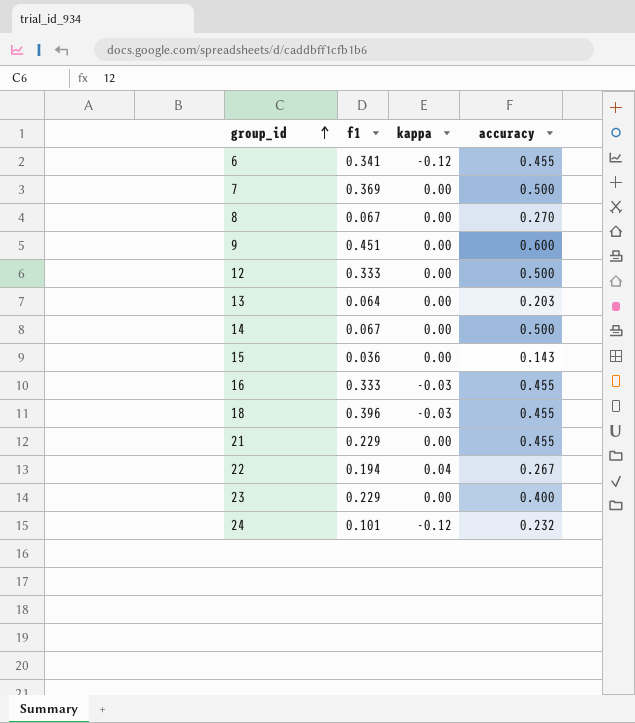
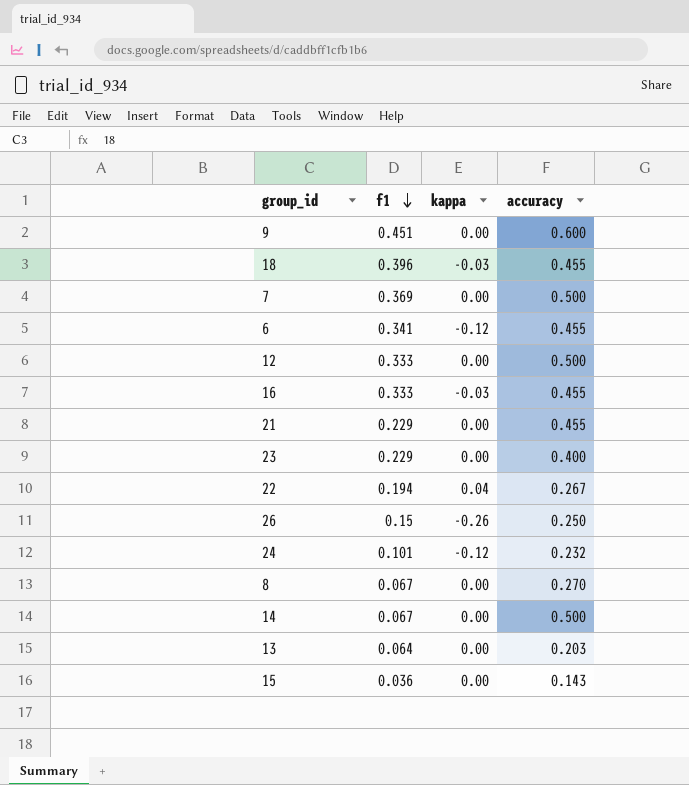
row order: group_id ascending -> f1 descending
row 26: none -> 0.15 | -0.26 | 0.250

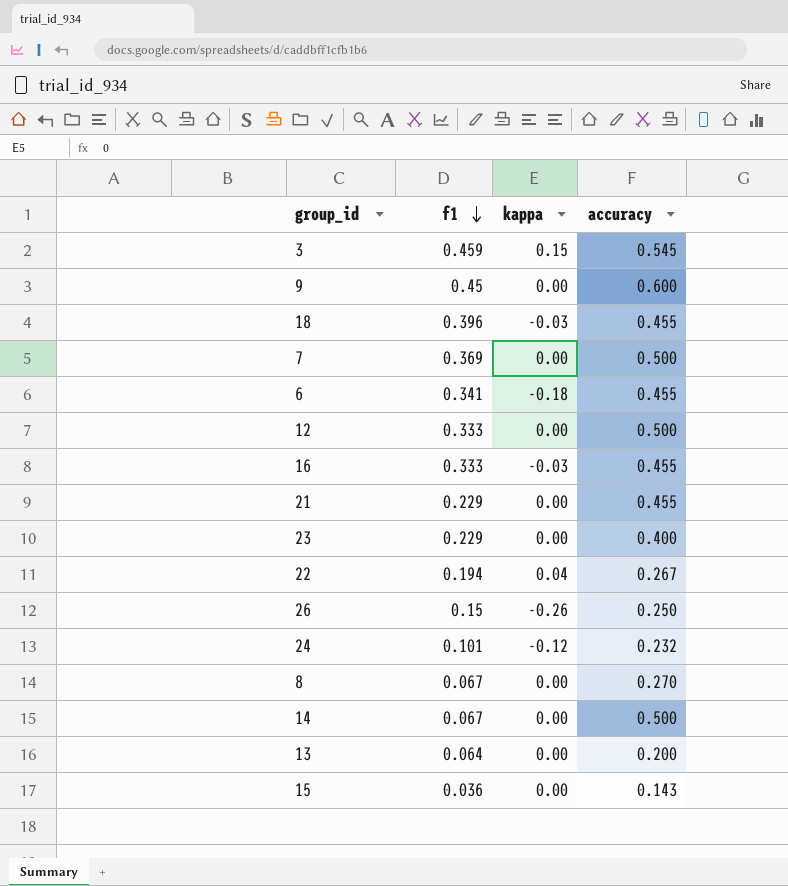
row 3: none -> 0.459 | 0.15 | 0.545
9 | f1: 0.451 -> 0.45
6 | kappa: -0.12 -> -0.18
13 | accuracy: 0.203 -> 0.200

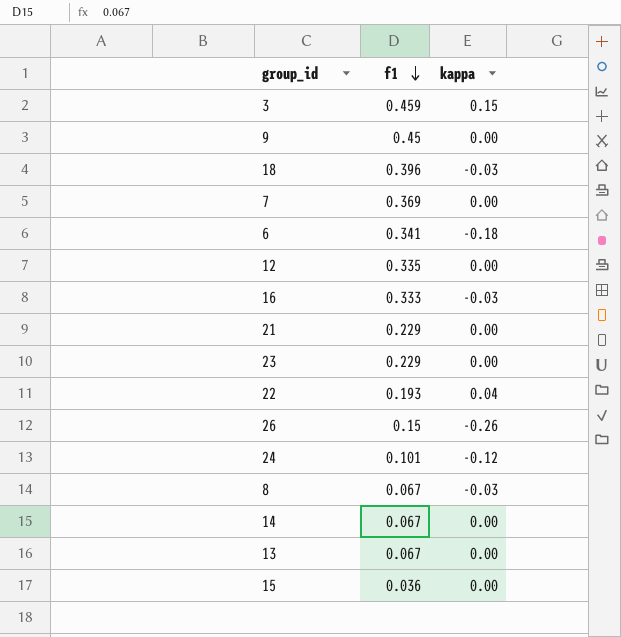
column accuracy | position: 4 -> none
12 | f1: 0.333 -> 0.335
22 | f1: 0.194 -> 0.193
8 | kappa: 0.00 -> -0.03
13 | f1: 0.064 -> 0.067

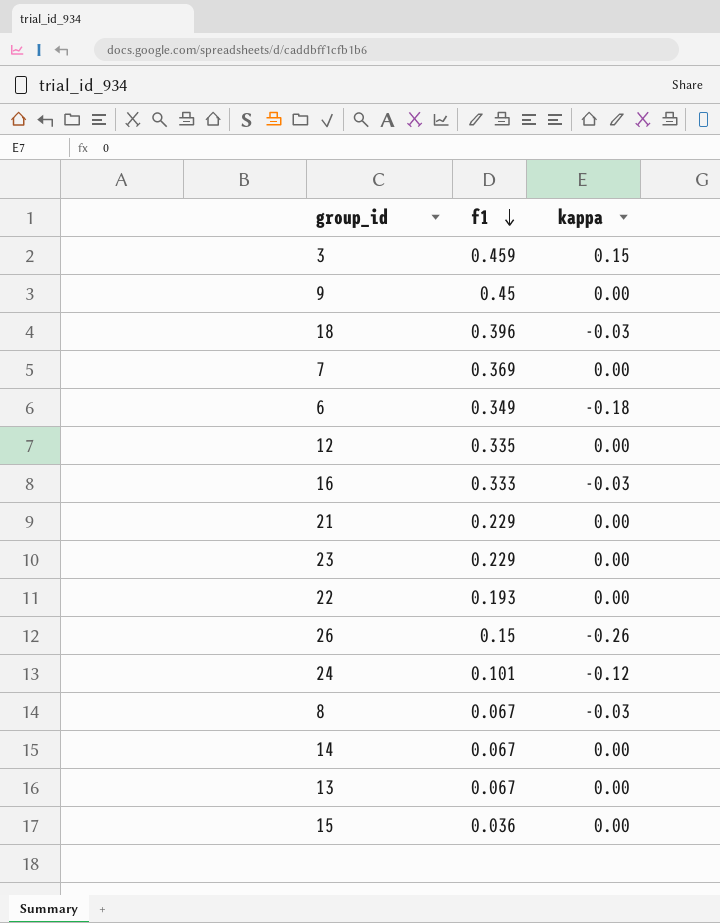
6 | f1: 0.341 -> 0.349
22 | kappa: 0.04 -> 0.00

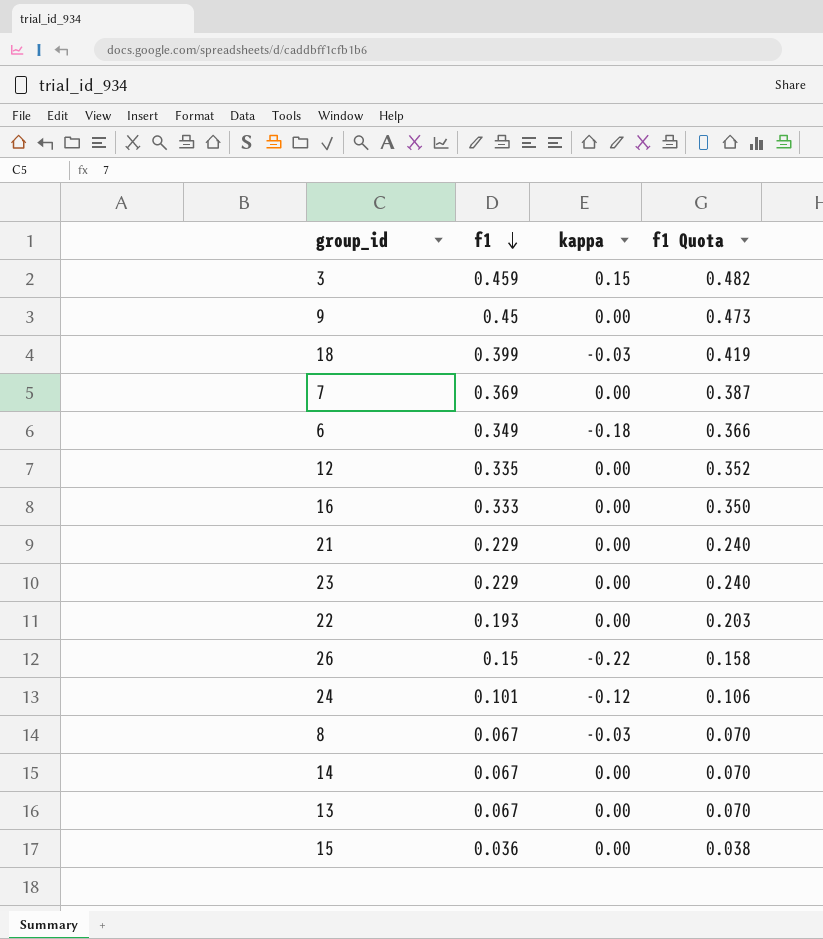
column f1 Quota | formula: none -> [f1] * 1.05
18 | f1: 0.396 -> 0.399
16 | kappa: -0.03 -> 0.00
26 | kappa: -0.26 -> -0.22

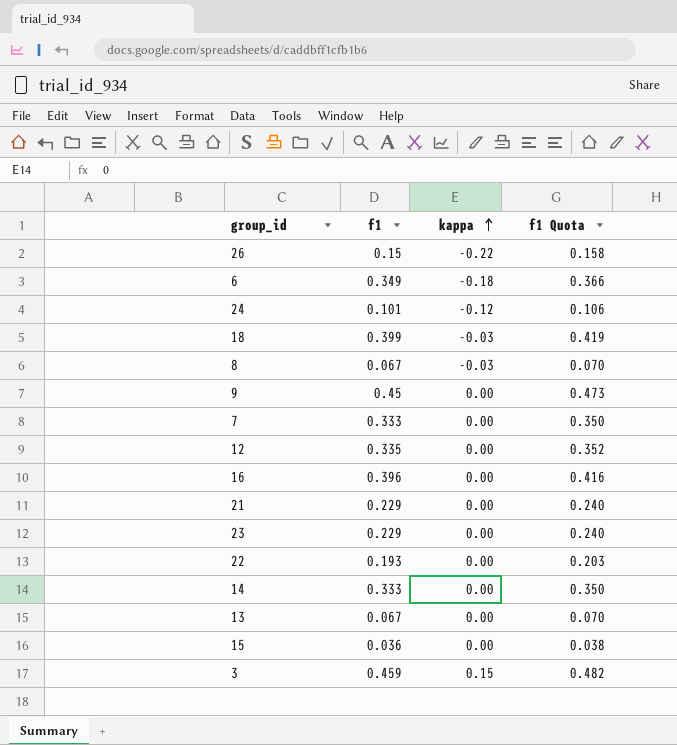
row order: f1 descending -> kappa ascending
7 | f1: 0.369 -> 0.333
7 | f1 Quota: 0.387 -> 0.350
16 | f1: 0.333 -> 0.396
16 | f1 Quota: 0.350 -> 0.416
14 | f1: 0.067 -> 0.333
14 | f1 Quota: 0.070 -> 0.350

